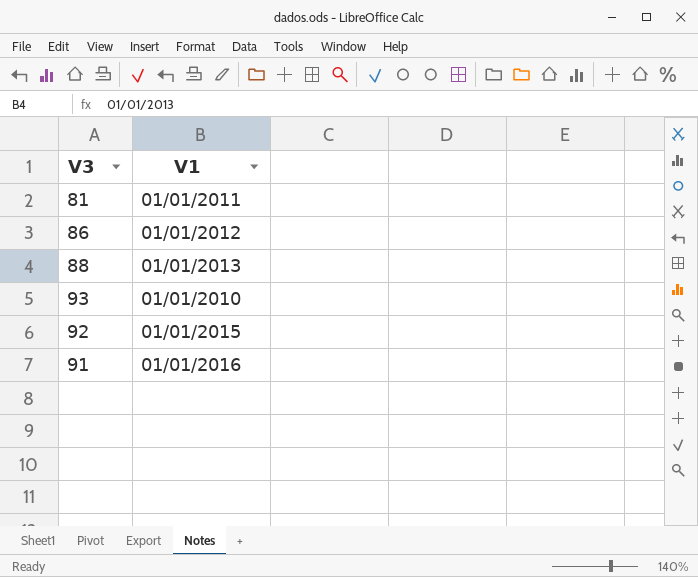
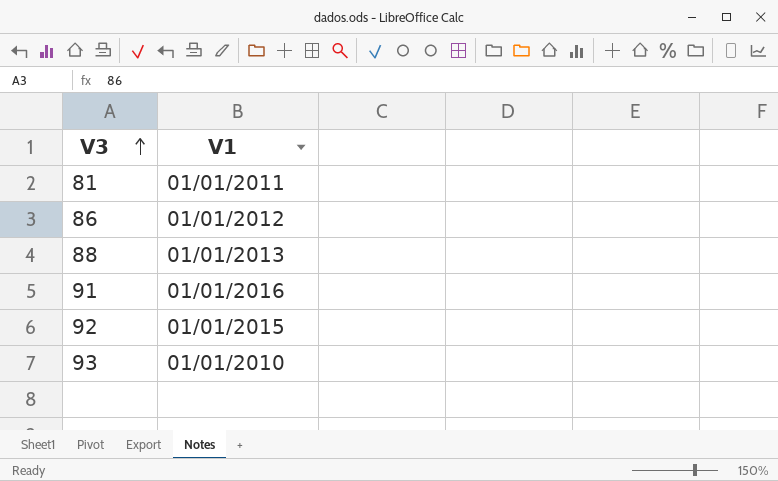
row order: none -> V3 ascending

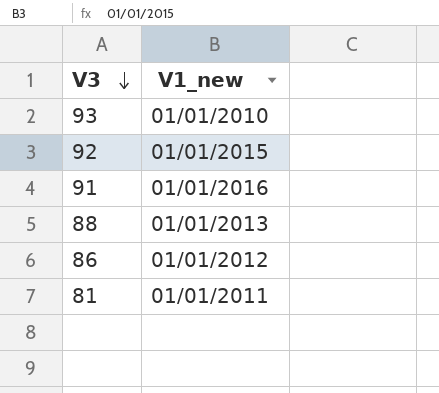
row order: V3 ascending -> V3 descending
column name: V1 -> V1_new

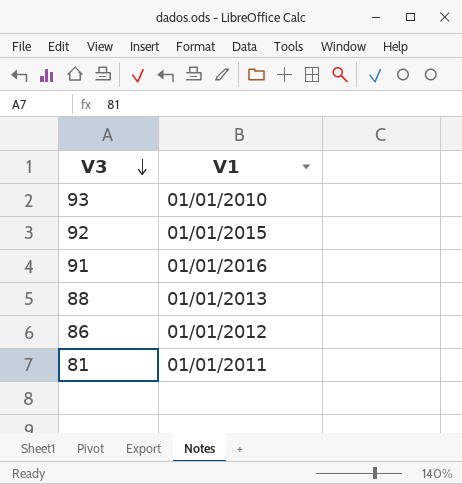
column name: V1_new -> V1

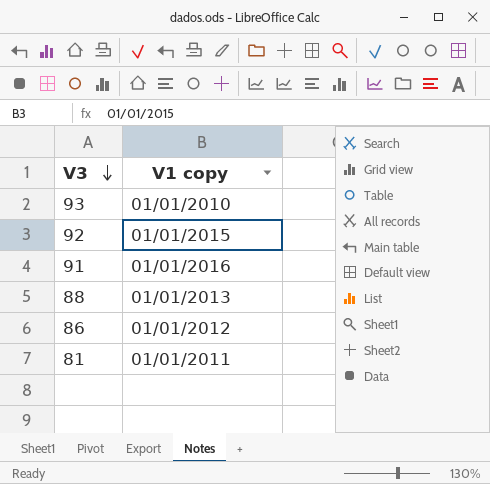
column name: V1 -> V1 copy

